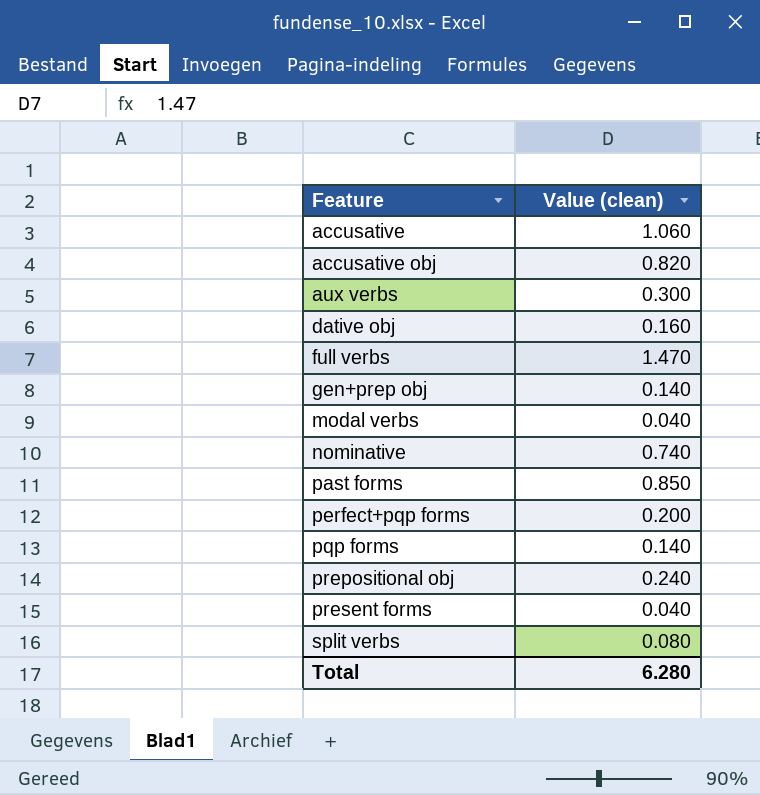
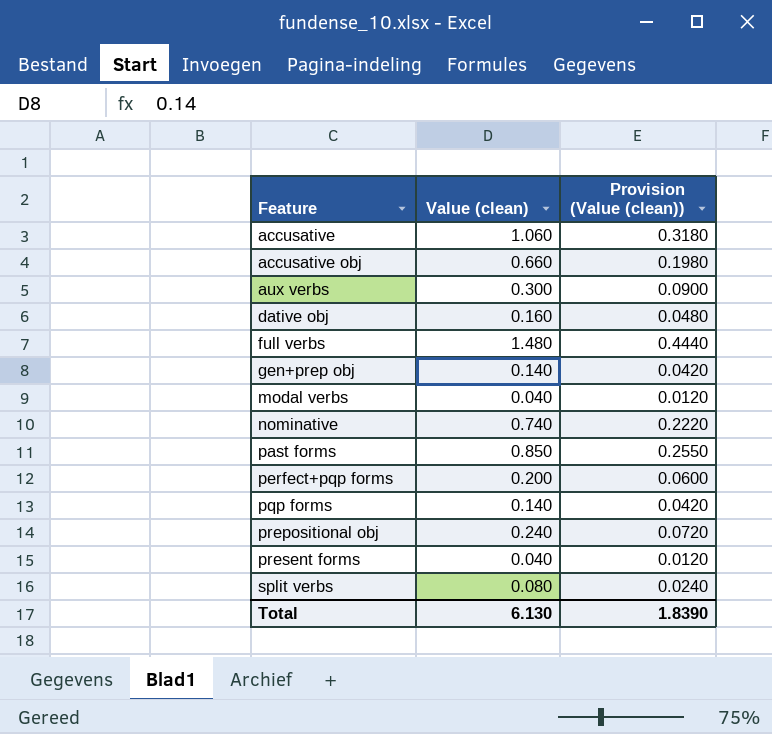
column Provision (Value (clean)) | formula: none -> [Value (clean)] * 0.3
accusative obj | Value (clean): 0.820 -> 0.660
full verbs | Value (clean): 1.470 -> 1.480
Total | Value (clean): 6.280 -> 6.130

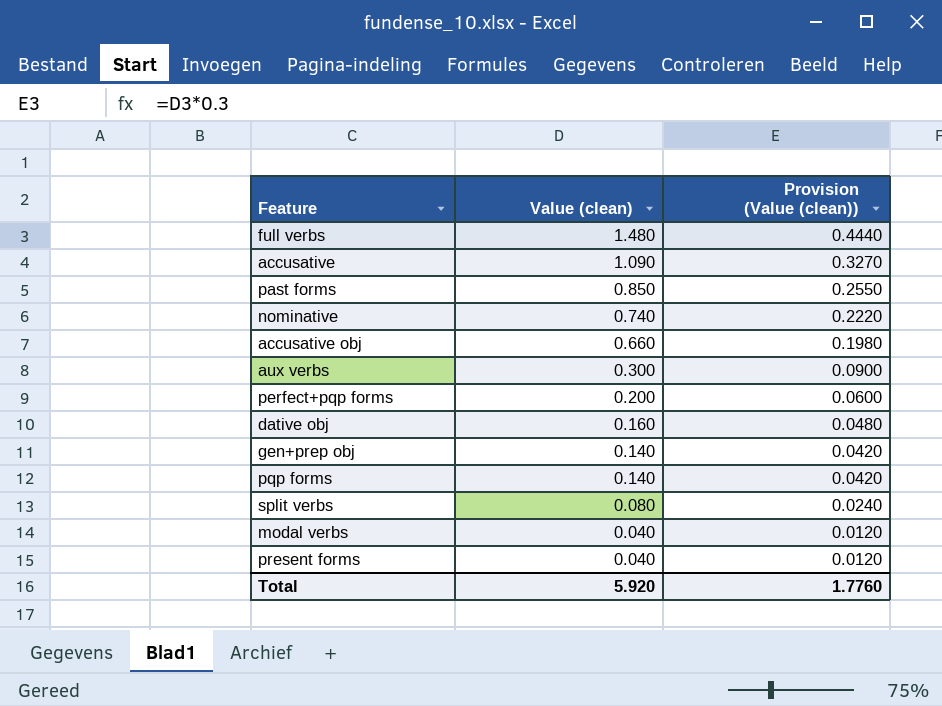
row order: Feature ascending -> Value (clean) descending
row prepositional obj: 0.240 | 0.0720 -> none
accusative | Value (clean): 1.060 -> 1.090
accusative | Provision (Value (clean)): 0.3180 -> 0.3270
Total | Value (clean): 6.130 -> 5.920
Total | Provision (Value (clean)): 1.8390 -> 1.7760

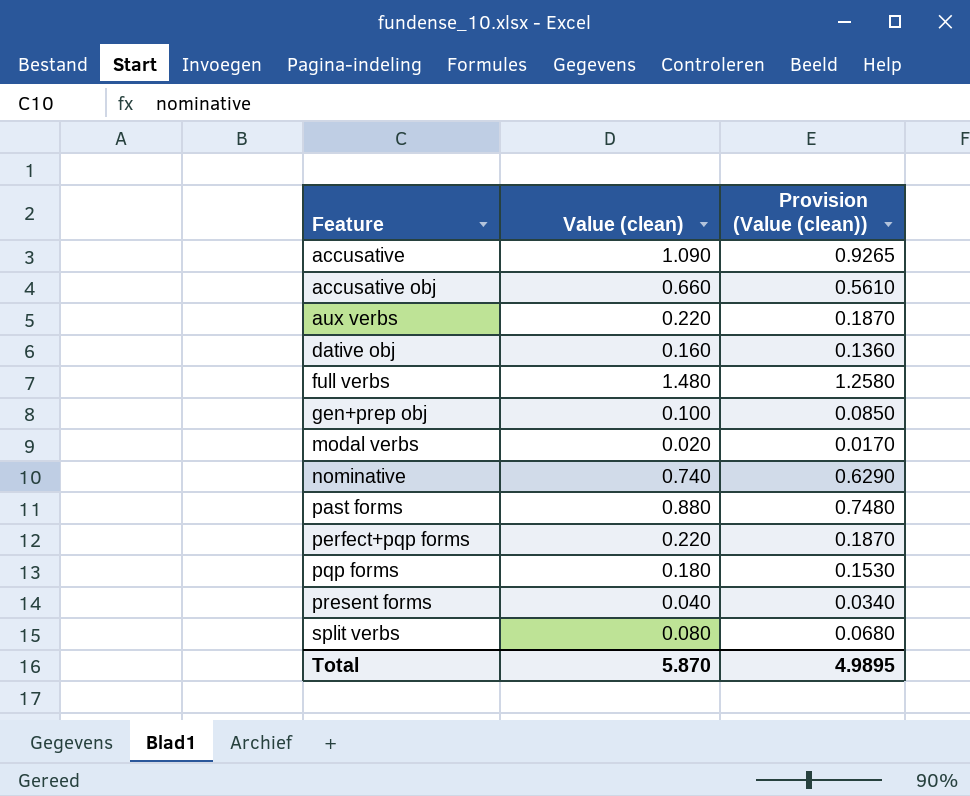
row order: Value (clean) descending -> Feature ascending
column Provision (Value (clean)) | formula: [Value (clean)] * 0.3 -> [Value (clean)] * 0.85
aux verbs | Value (clean): 0.300 -> 0.220
gen+prep obj | Value (clean): 0.140 -> 0.100
modal verbs | Value (clean): 0.040 -> 0.020
past forms | Value (clean): 0.850 -> 0.880
perfect+pqp forms | Value (clean): 0.200 -> 0.220
pqp forms | Value (clean): 0.140 -> 0.180
Total | Value (clean): 5.920 -> 5.870
Total | Provision (Value (clean)): 1.7760 -> 4.9895

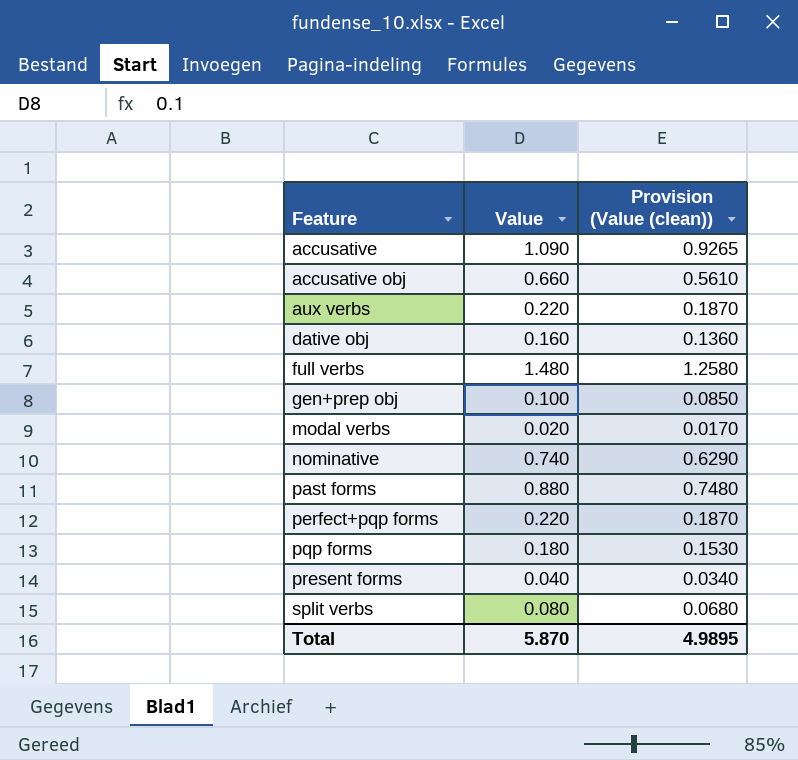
column name: Value (clean) -> Value

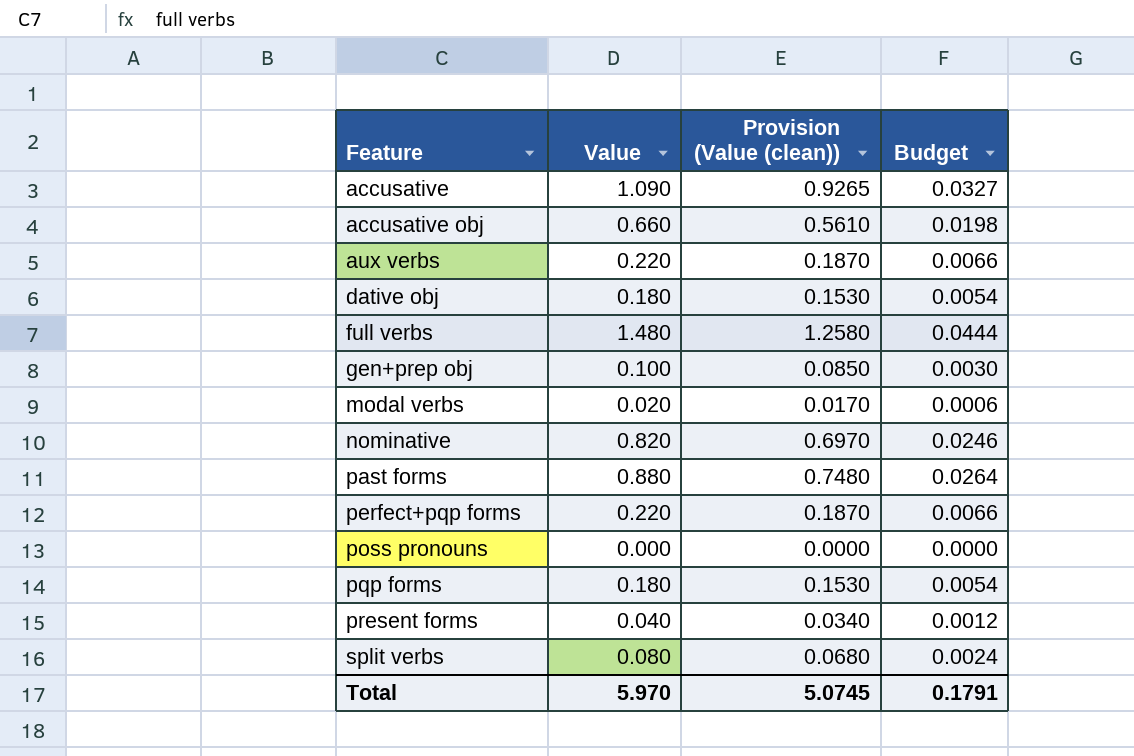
column Budget | formula: none -> [Value] * 0.03
dative obj | Value: 0.160 -> 0.180
dative obj | Provision (Value (clean)): 0.1360 -> 0.1530
nominative | Value: 0.740 -> 0.820
nominative | Provision (Value (clean)): 0.6290 -> 0.6970
row poss pronouns: none -> 0.000 | 0.0000 | 0.0000
Total | Value: 5.870 -> 5.970
Total | Provision (Value (clean)): 4.9895 -> 5.0745

